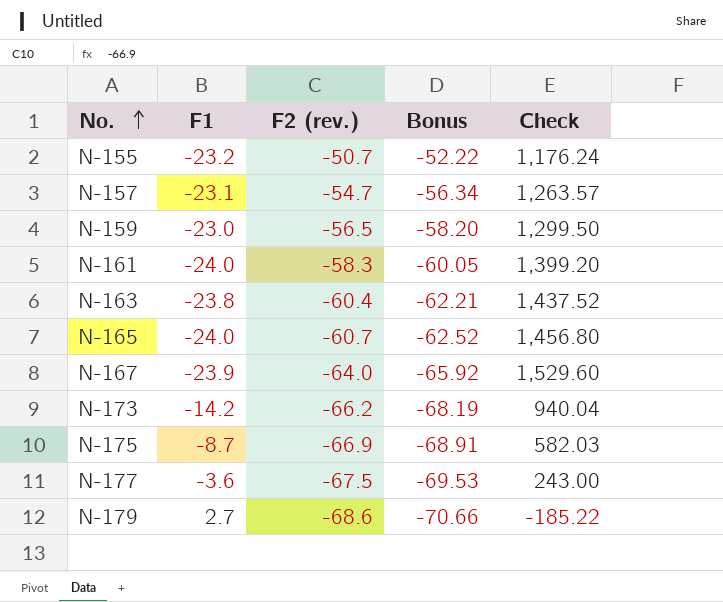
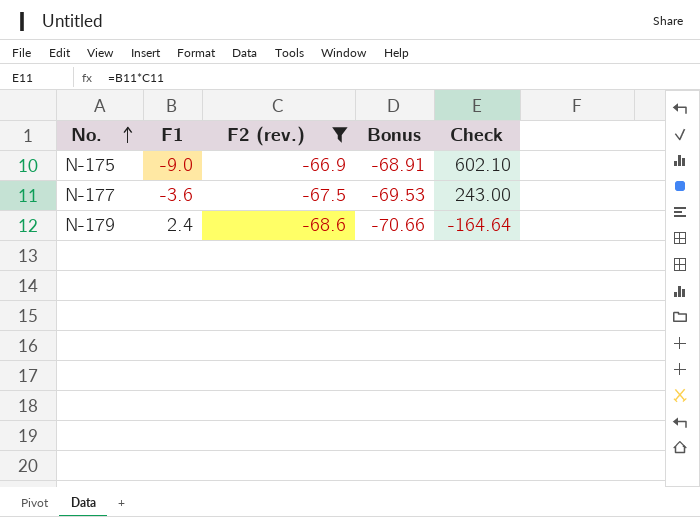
filter: none -> F2 (rev.) <= -66.9
N-175 | F1: -8.7 -> -9.0
N-175 | Check: 582.03 -> 602.10
N-179 | F1: 2.7 -> 2.4
N-179 | Check: -185.22 -> -164.64

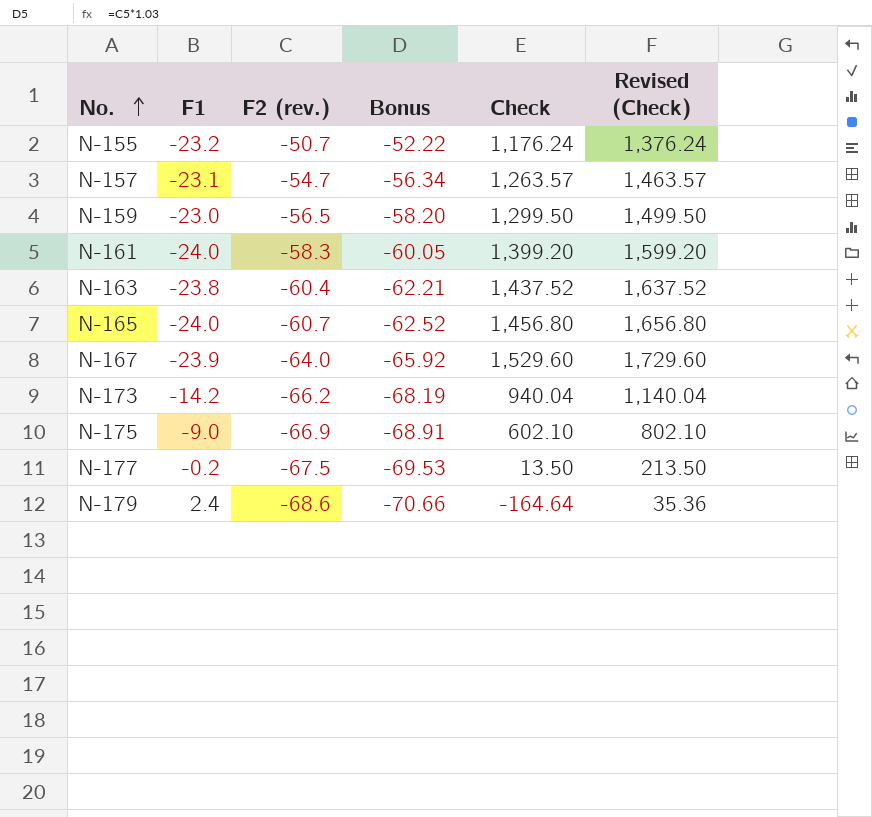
filter: F2 (rev.) <= -66.9 -> none
column Revised (Check) | formula: none -> [Check] + 200
N-177 | F1: -3.6 -> -0.2
N-177 | Check: 243.00 -> 13.50

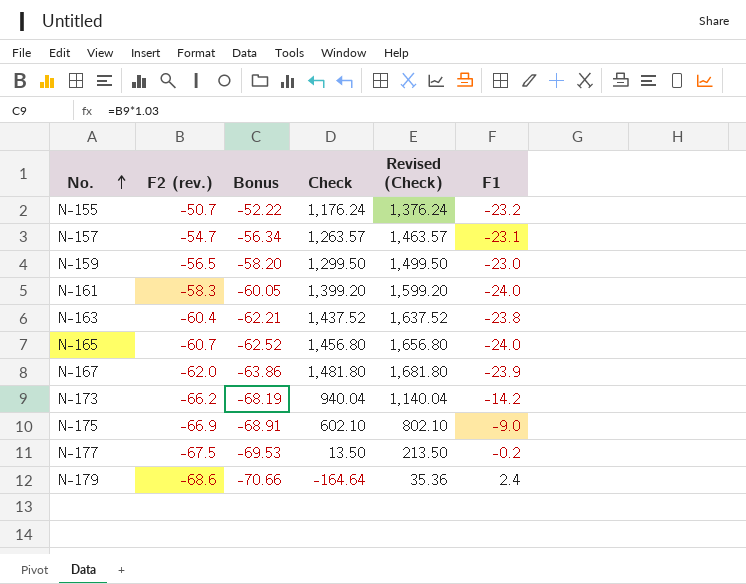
column F1 | position: 2 -> 6
N-167 | F2 (rev.): -64.0 -> -62.0
N-167 | Bonus: -65.92 -> -63.86
N-167 | Check: 1,529.60 -> 1,481.80
N-167 | Revised (Check): 1,729.60 -> 1,681.80

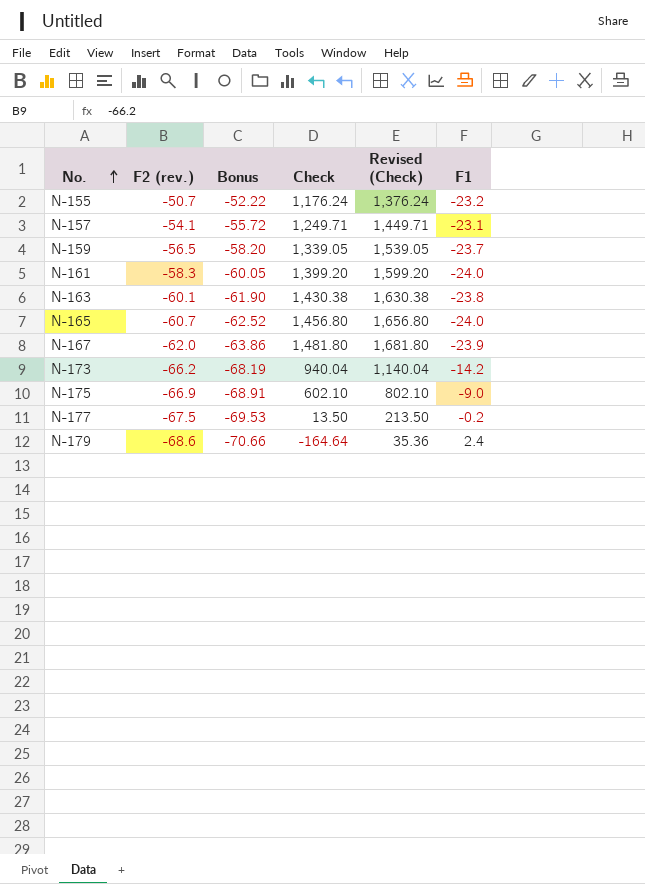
N-157 | F2 (rev.): -54.7 -> -54.1
N-157 | Bonus: -56.34 -> -55.72
N-157 | Check: 1,263.57 -> 1,249.71
N-157 | Revised (Check): 1,463.57 -> 1,449.71
N-159 | Check: 1,299.50 -> 1,339.05
N-159 | Revised (Check): 1,499.50 -> 1,539.05
N-159 | F1: -23.0 -> -23.7
N-163 | F2 (rev.): -60.4 -> -60.1
N-163 | Bonus: -62.21 -> -61.90
N-163 | Check: 1,437.52 -> 1,430.38
N-163 | Revised (Check): 1,637.52 -> 1,630.38

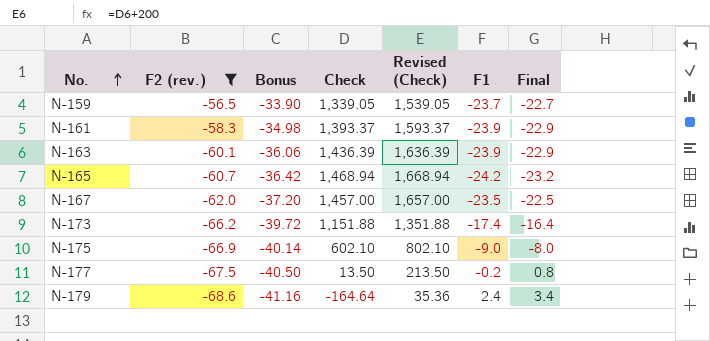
filter: none -> F2 (rev.) <= -56.5
column Bonus | formula: [F2 (rev.)] * 1.03 -> [F2 (rev.)] * 0.6
column Final | formula: none -> [F1] + 1
N-161 | Check: 1,399.20 -> 1,393.37
N-161 | Revised (Check): 1,599.20 -> 1,593.37
N-161 | F1: -24.0 -> -23.9
N-163 | Check: 1,430.38 -> 1,436.39
N-163 | Revised (Check): 1,630.38 -> 1,636.39
N-163 | F1: -23.8 -> -23.9
N-165 | Check: 1,456.80 -> 1,468.94
N-165 | Revised (Check): 1,656.80 -> 1,668.94
N-165 | F1: -24.0 -> -24.2
N-167 | Check: 1,481.80 -> 1,457.00
N-167 | Revised (Check): 1,681.80 -> 1,657.00
N-167 | F1: -23.9 -> -23.5
N-173 | Check: 940.04 -> 1,151.88
N-173 | Revised (Check): 1,140.04 -> 1,351.88
N-173 | F1: -14.2 -> -17.4

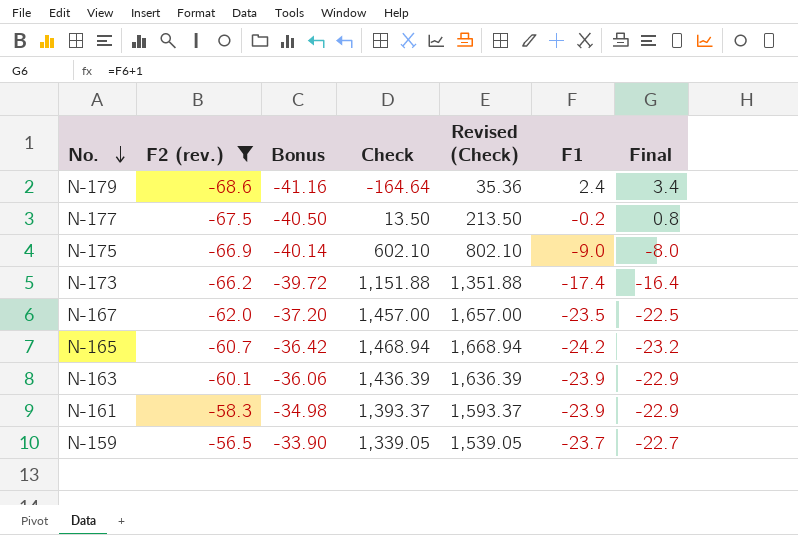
row order: No. ascending -> No. descending

